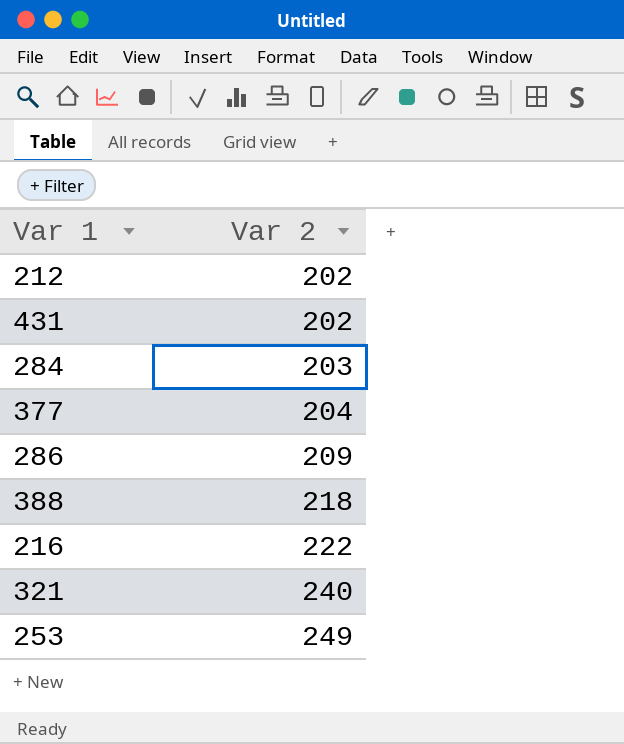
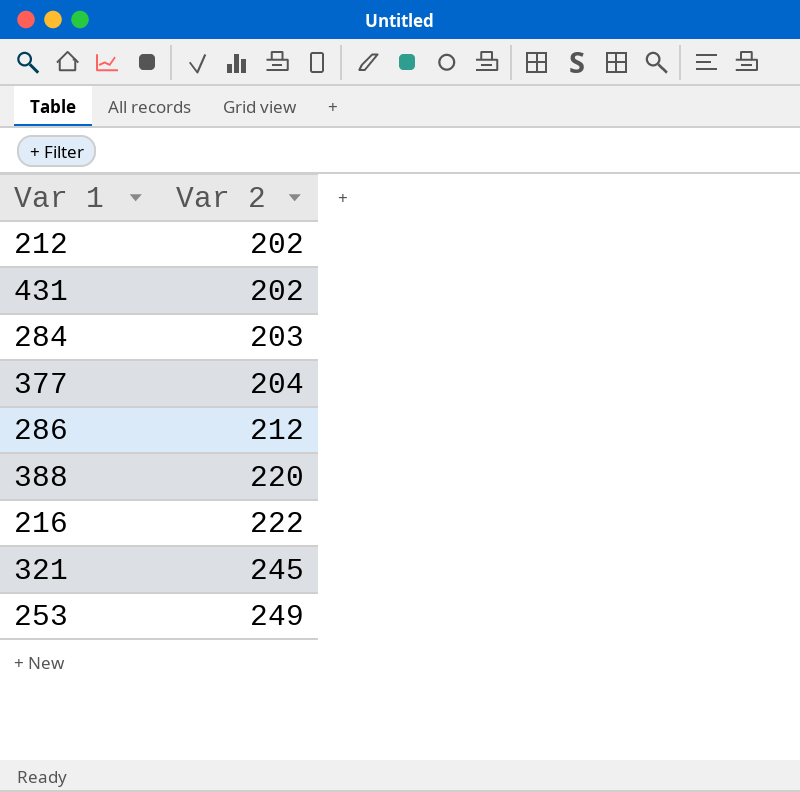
286 | Var 2: 209 -> 212
388 | Var 2: 218 -> 220
321 | Var 2: 240 -> 245

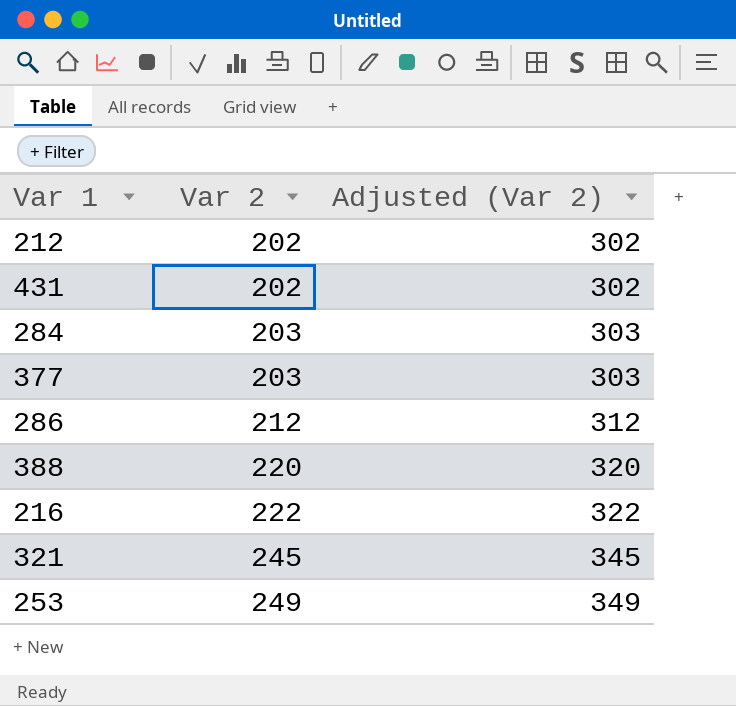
column Adjusted (Var 2) | formula: none -> [Var 2] + 100
377 | Var 2: 204 -> 203

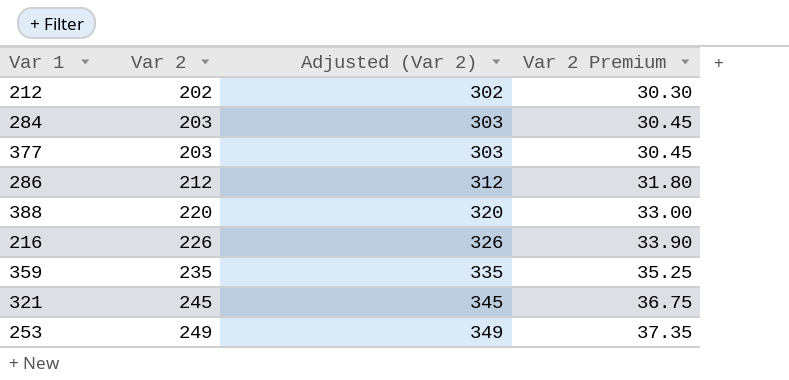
column Var 2 Premium | formula: none -> [Var 2] * 0.15
row 431: 202 | 302 -> none
216 | Var 2: 222 -> 226
216 | Adjusted (Var 2): 322 -> 326
row 359: none -> 235 | 335 | 35.25

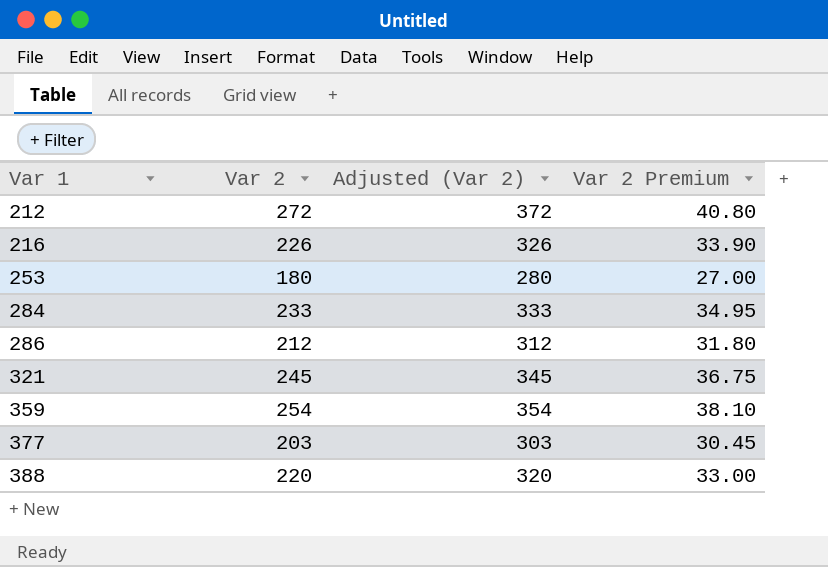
row order: Var 2 ascending -> Var 1 ascending
212 | Var 2: 202 -> 272
212 | Adjusted (Var 2): 302 -> 372
212 | Var 2 Premium: 30.30 -> 40.80
253 | Var 2: 249 -> 180
253 | Adjusted (Var 2): 349 -> 280
253 | Var 2 Premium: 37.35 -> 27.00
284 | Var 2: 203 -> 233
284 | Adjusted (Var 2): 303 -> 333
284 | Var 2 Premium: 30.45 -> 34.95
359 | Var 2: 235 -> 254
359 | Adjusted (Var 2): 335 -> 354
359 | Var 2 Premium: 35.25 -> 38.10

